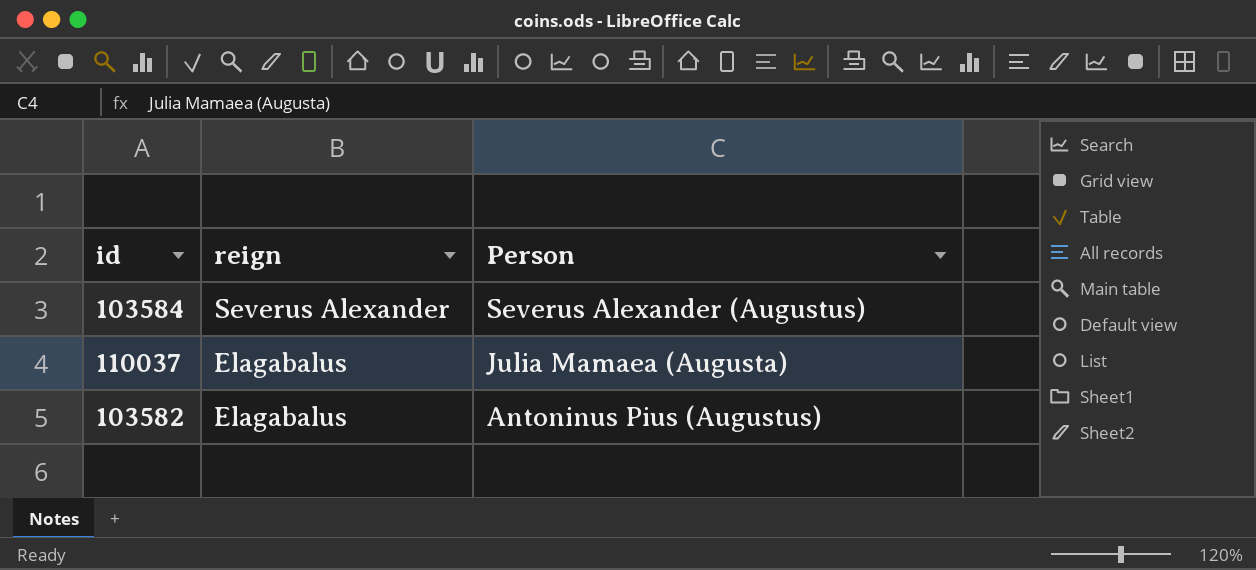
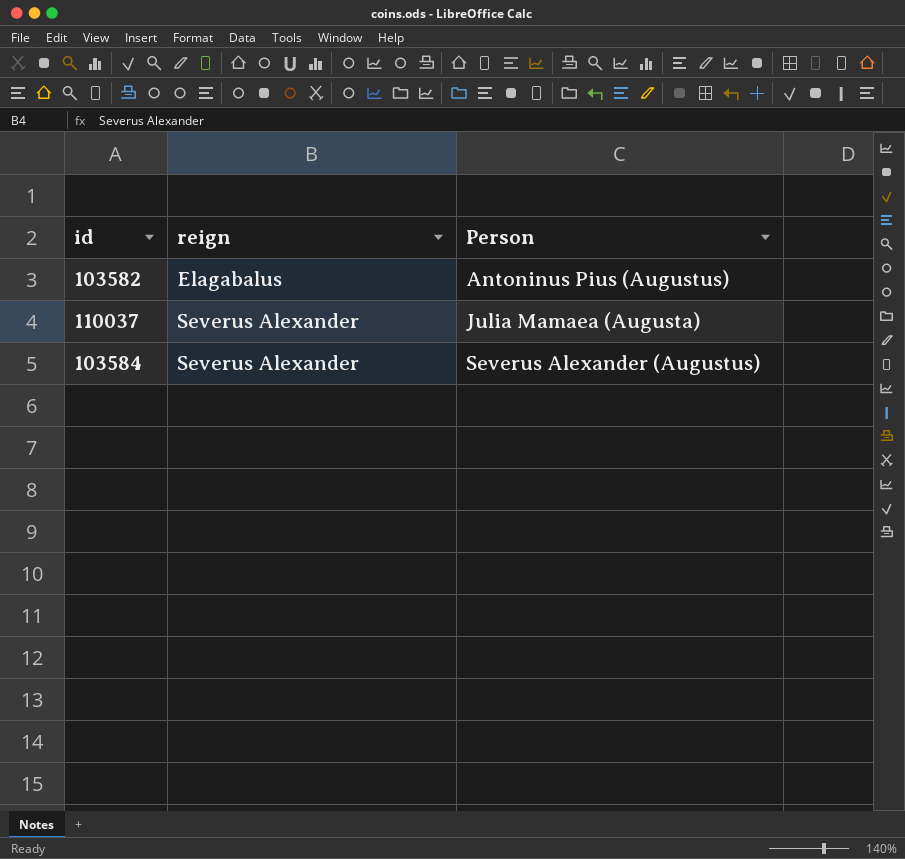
row order: reign descending -> reign ascending
110037 | reign: Elagabalus -> Severus Alexander

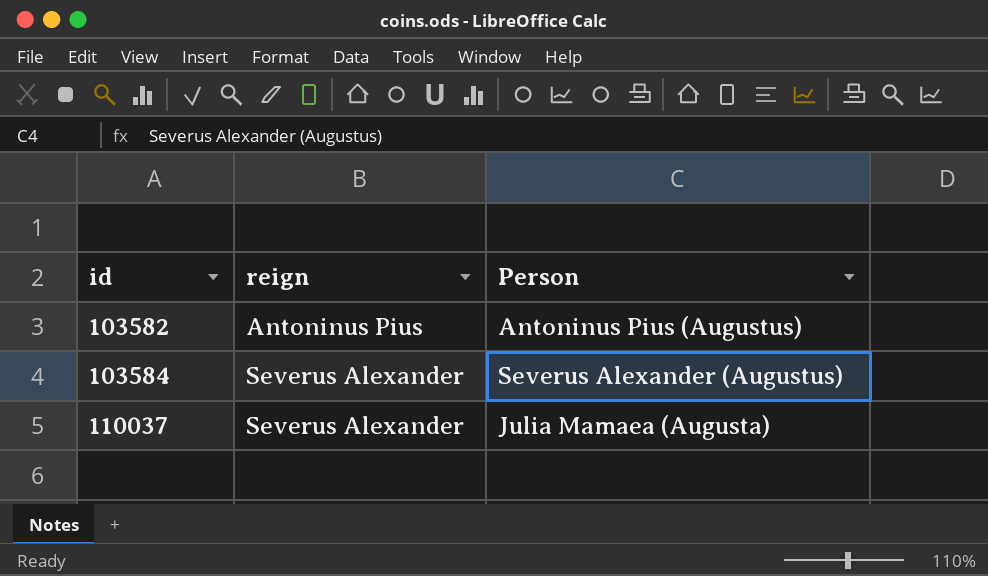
row order: reign ascending -> id ascending
103582 | reign: Elagabalus -> Antoninus Pius

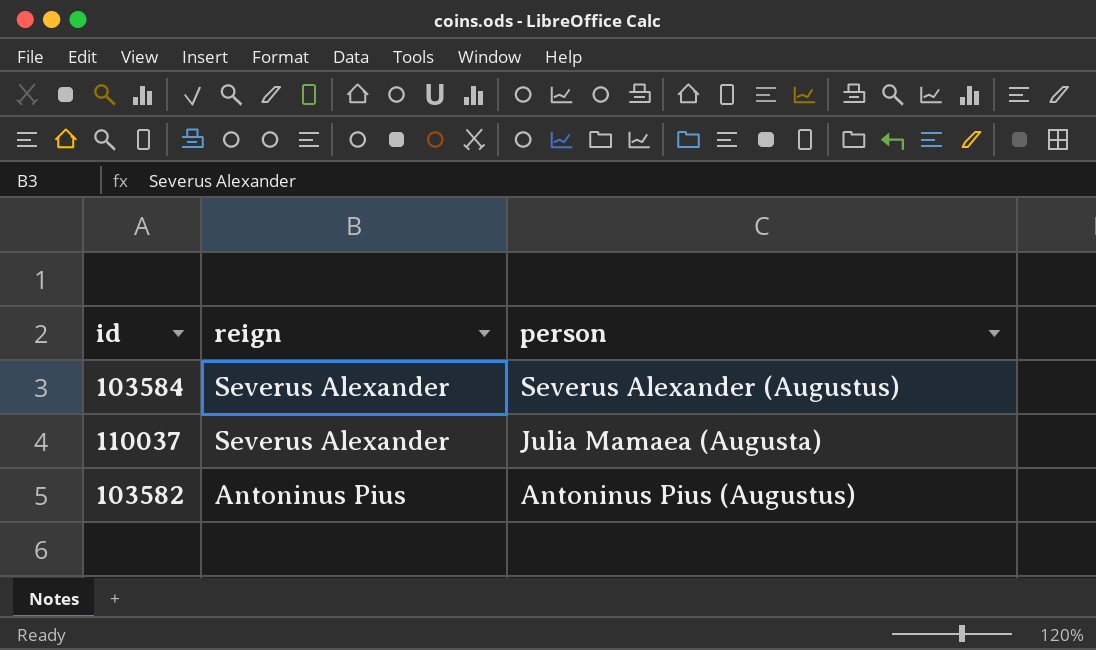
row order: id ascending -> reign descending
column name: Person -> person

